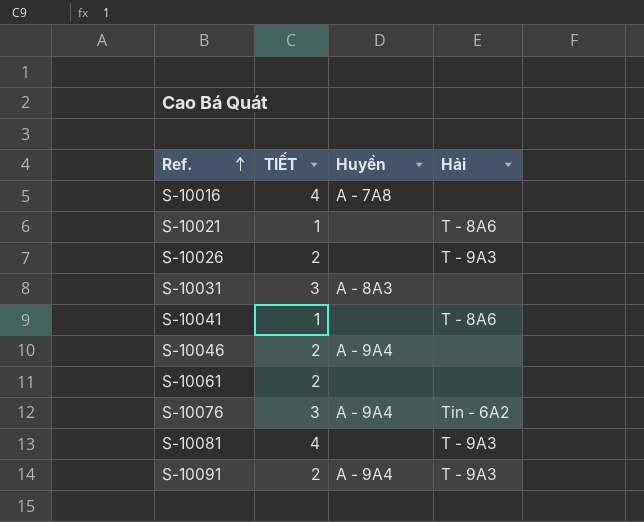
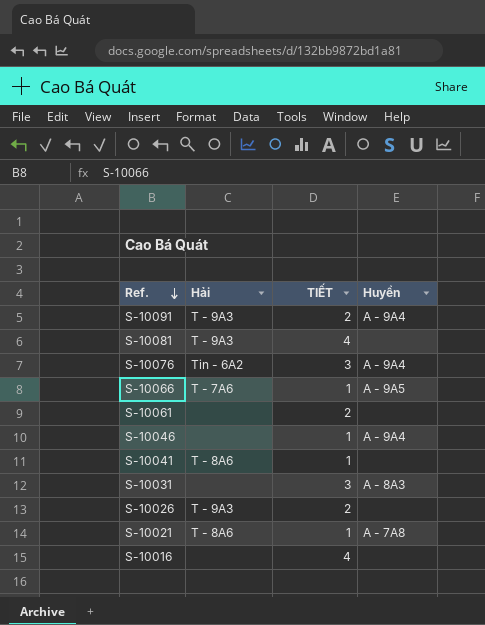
row order: Ref. ascending -> Ref. descending
column Hải | position: 4 -> 2
row S-10066: none -> T - 7A6 | 1 | A - 9A5
S-10046 | TIẾT: 2 -> 1
S-10021 | Huyền: none -> A - 7A8
S-10016 | Huyền: A - 7A8 -> none

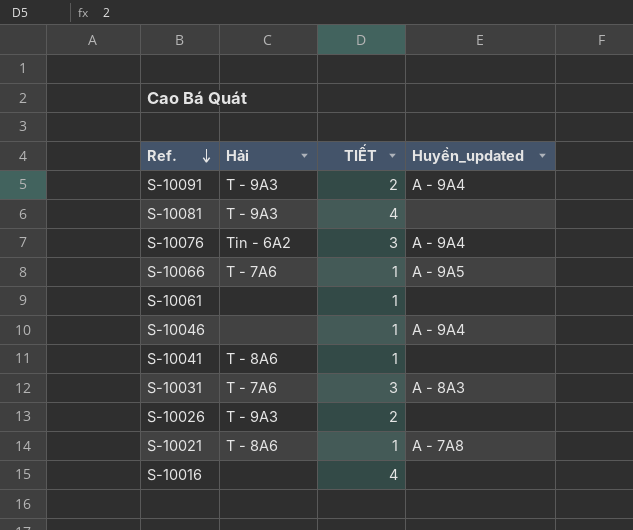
column name: Huyền -> Huyền_updated
S-10061 | TIẾT: 2 -> 1
S-10031 | Hải: none -> T - 7A6

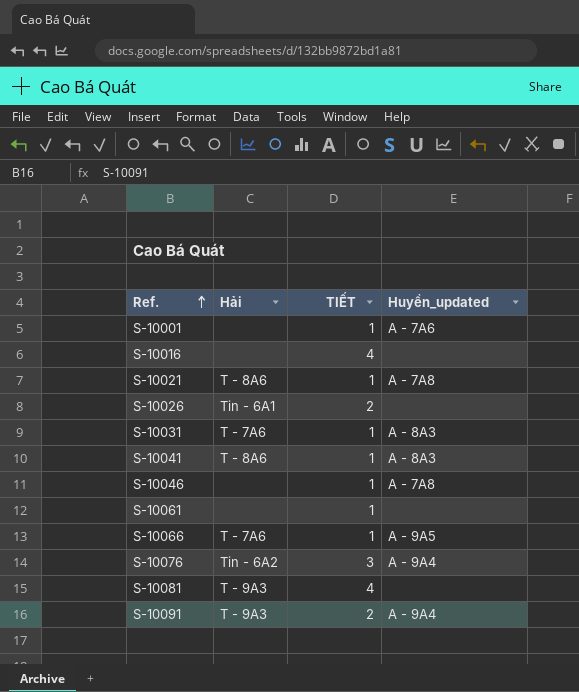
row order: Ref. descending -> Ref. ascending
row S-10001: none -> none | 1 | A - 7A6
S-10026 | Hải: T - 9A3 -> Tin - 6A1
S-10031 | TIẾT: 3 -> 1
S-10041 | Huyền_updated: none -> A - 8A3
S-10046 | Huyền_updated: A - 9A4 -> A - 7A8

